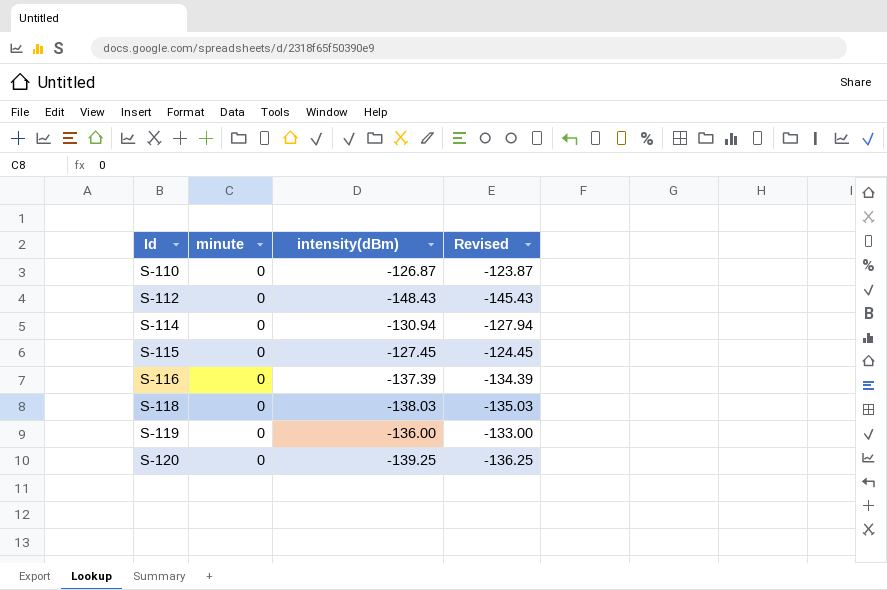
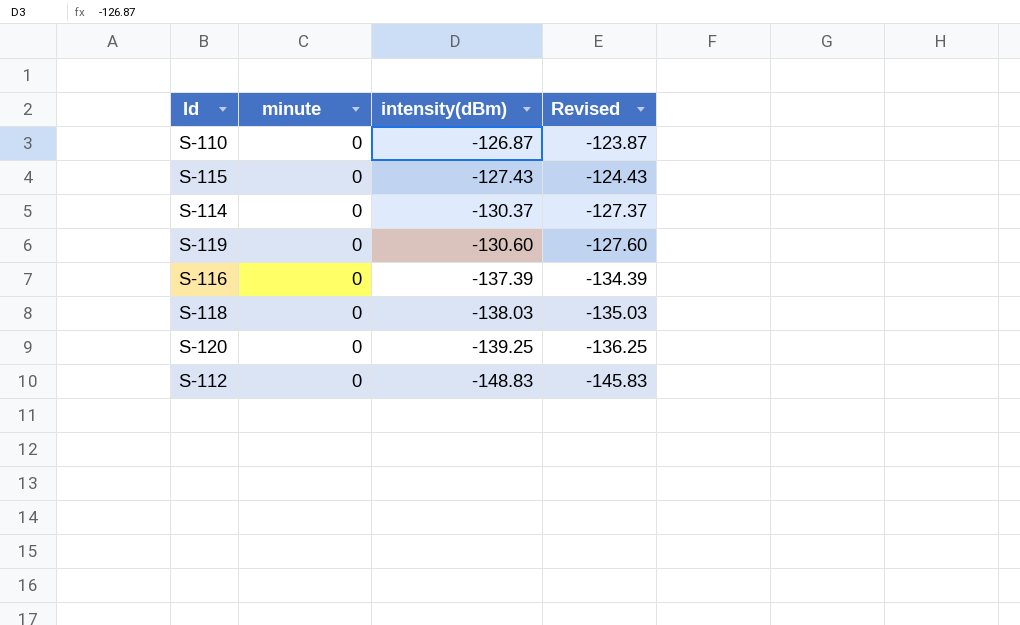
row order: Id ascending -> intensity(dBm) descending
S-115 | intensity(dBm): -127.45 -> -127.43
S-115 | Revised: -124.45 -> -124.43
S-114 | intensity(dBm): -130.94 -> -130.37
S-114 | Revised: -127.94 -> -127.37
S-119 | intensity(dBm): -136.00 -> -130.60
S-119 | Revised: -133.00 -> -127.60
S-112 | intensity(dBm): -148.43 -> -148.83
S-112 | Revised: -145.43 -> -145.83

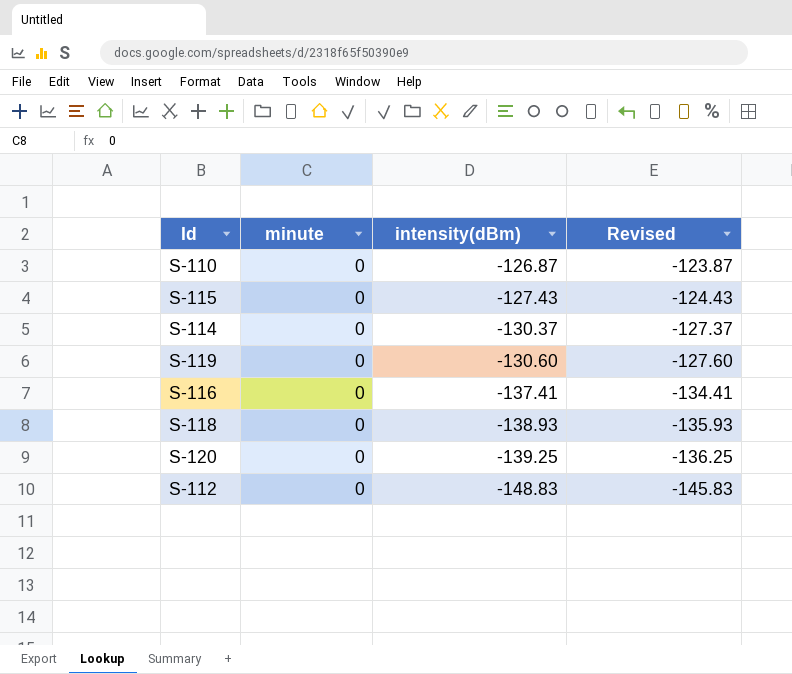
S-116 | intensity(dBm): -137.39 -> -137.41
S-116 | Revised: -134.39 -> -134.41
S-118 | intensity(dBm): -138.03 -> -138.93
S-118 | Revised: -135.03 -> -135.93

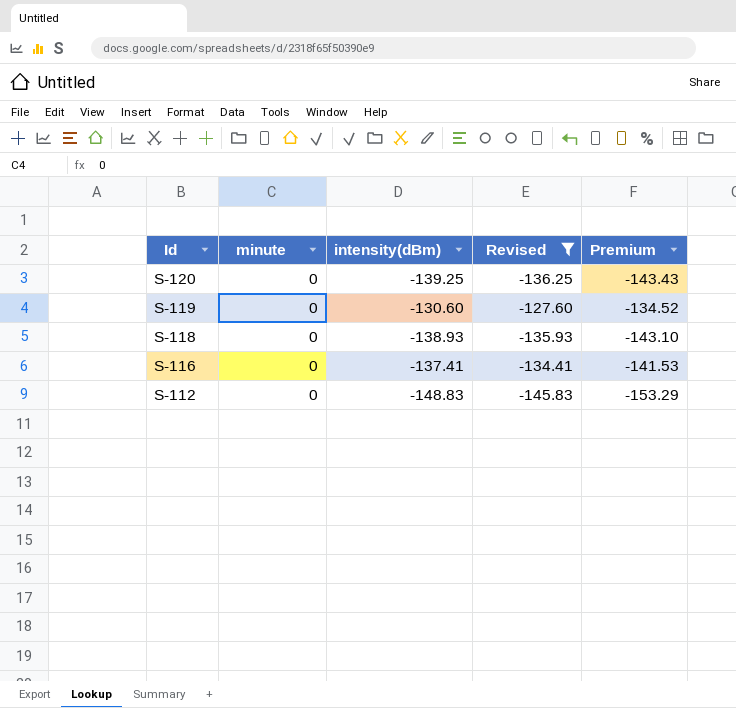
filter: none -> Revised <= -127.60
row order: intensity(dBm) descending -> Id descending
column Premium | formula: none -> [intensity(dBm)] * 1.03

